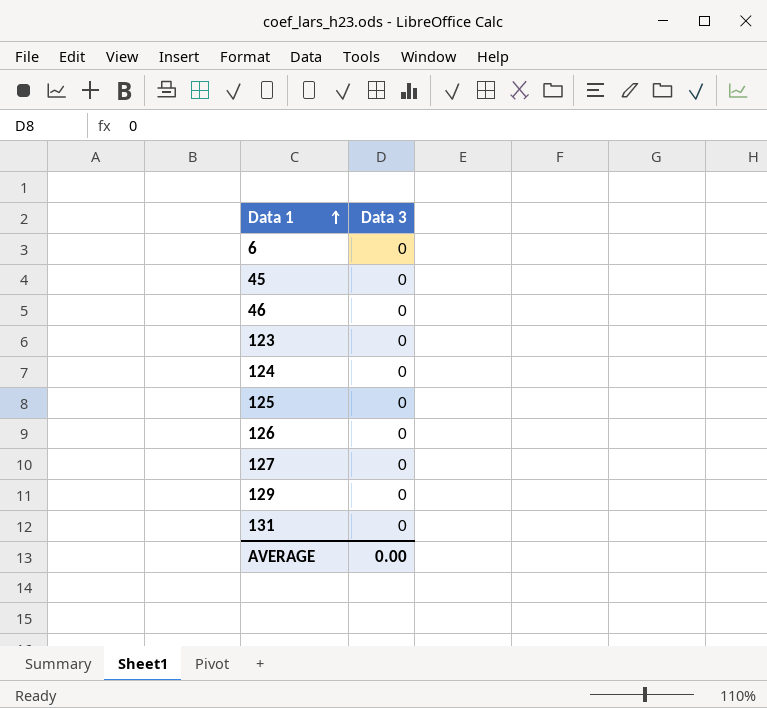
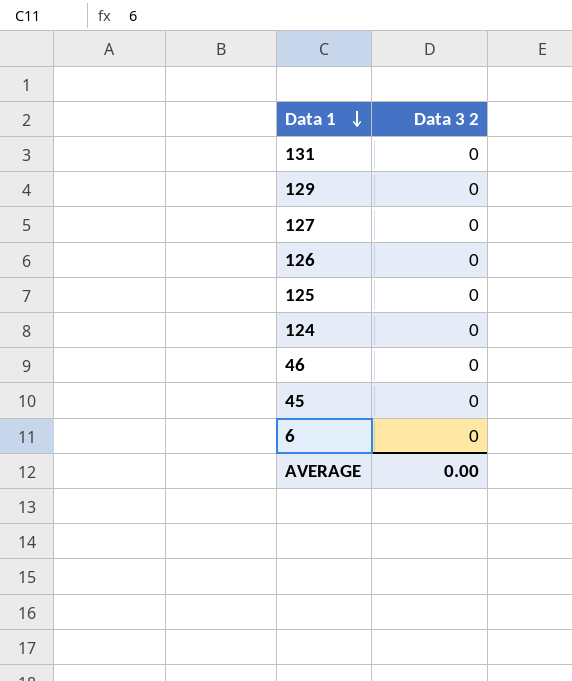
row order: Data 1 ascending -> Data 1 descending
column name: Data 3 -> Data 3 2
row 123: 0 -> none

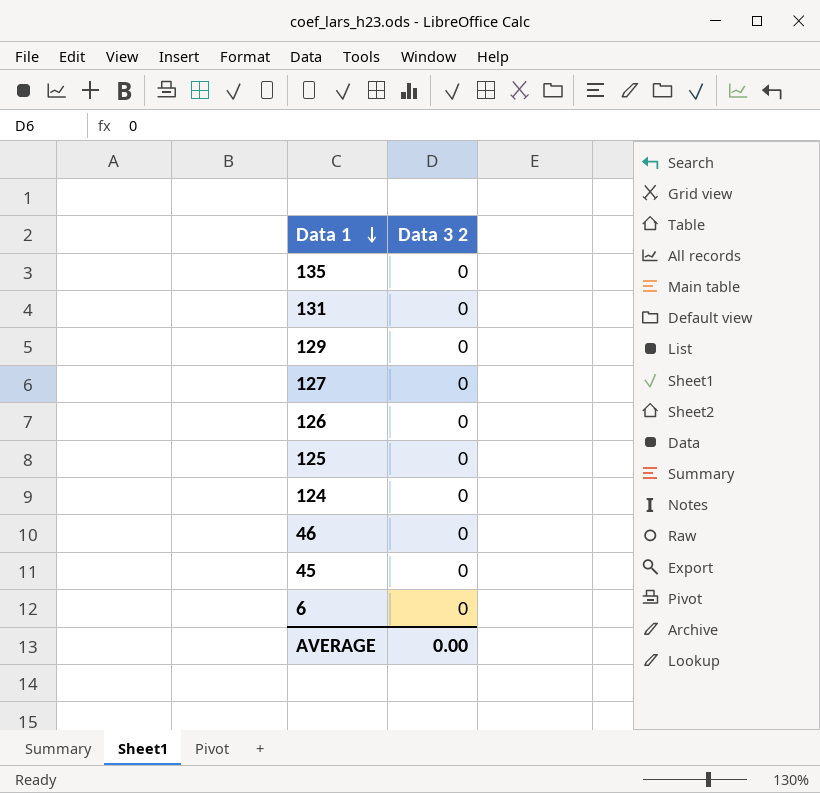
row 135: none -> 0

